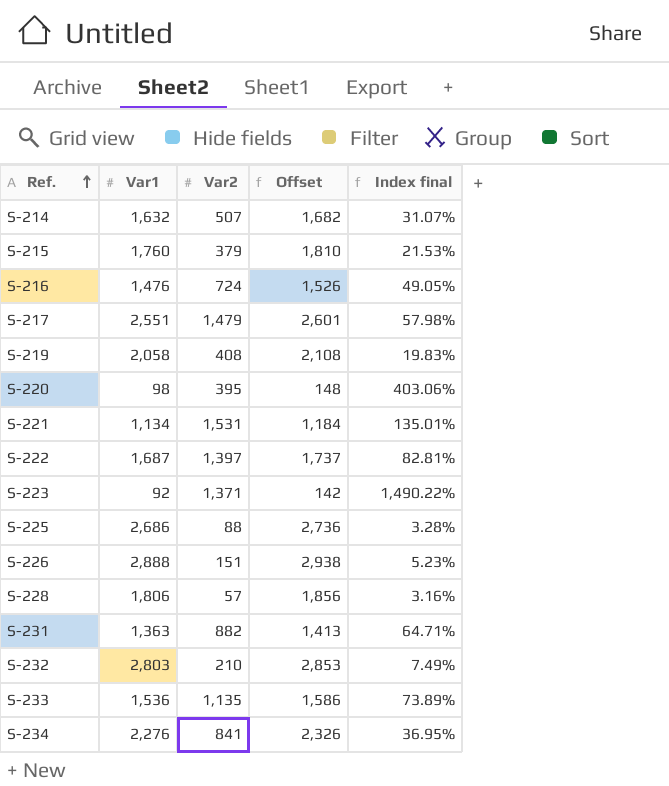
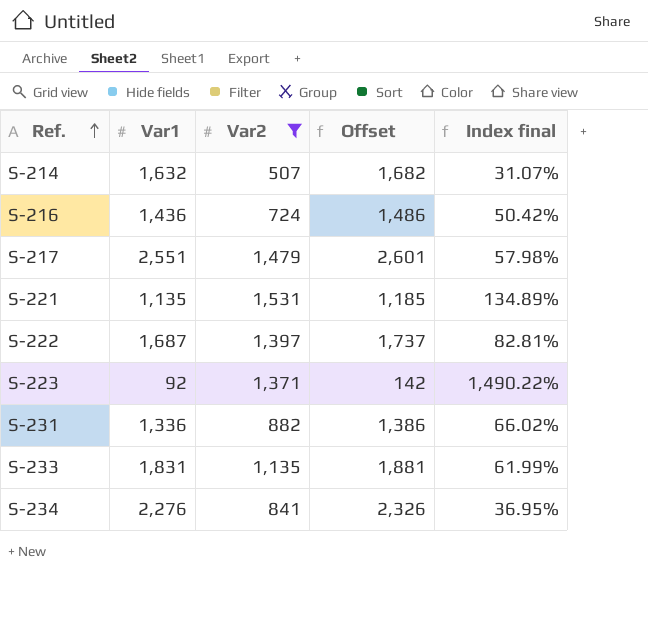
filter: none -> Var2 >= 507
S-216 | Var1: 1,476 -> 1,436
S-216 | Offset: 1,526 -> 1,486
S-216 | Index final: 49.05% -> 50.42%
S-221 | Var1: 1,134 -> 1,135
S-221 | Offset: 1,184 -> 1,185
S-221 | Index final: 135.01% -> 134.89%
S-231 | Var1: 1,363 -> 1,336
S-231 | Offset: 1,413 -> 1,386
S-231 | Index final: 64.71% -> 66.02%
S-233 | Var1: 1,536 -> 1,831
S-233 | Offset: 1,586 -> 1,881
S-233 | Index final: 73.89% -> 61.99%

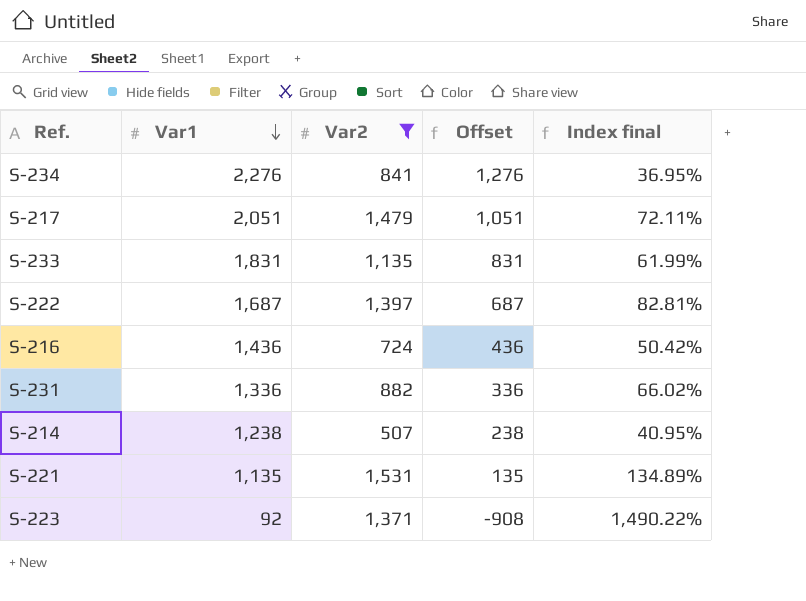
row order: Ref. ascending -> Var1 descending
column Offset | formula: [Var1] + 50 -> [Var1] - 1000
S-217 | Var1: 2,551 -> 2,051
S-217 | Index final: 57.98% -> 72.11%
S-214 | Var1: 1,632 -> 1,238
S-214 | Index final: 31.07% -> 40.95%

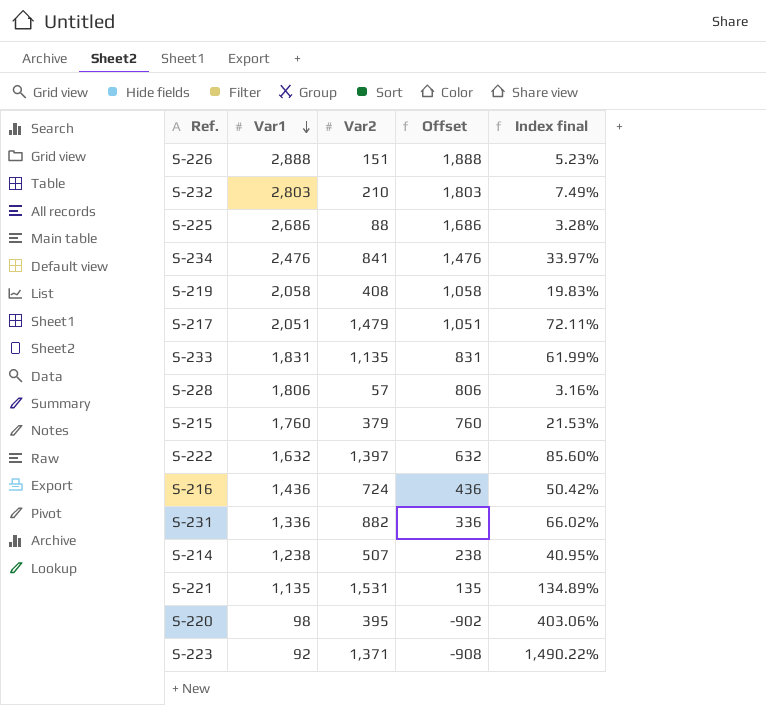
filter: Var2 >= 507 -> none
S-234 | Var1: 2,276 -> 2,476
S-234 | Offset: 1,276 -> 1,476
S-234 | Index final: 36.95% -> 33.97%
S-222 | Var1: 1,687 -> 1,632
S-222 | Offset: 687 -> 632
S-222 | Index final: 82.81% -> 85.60%

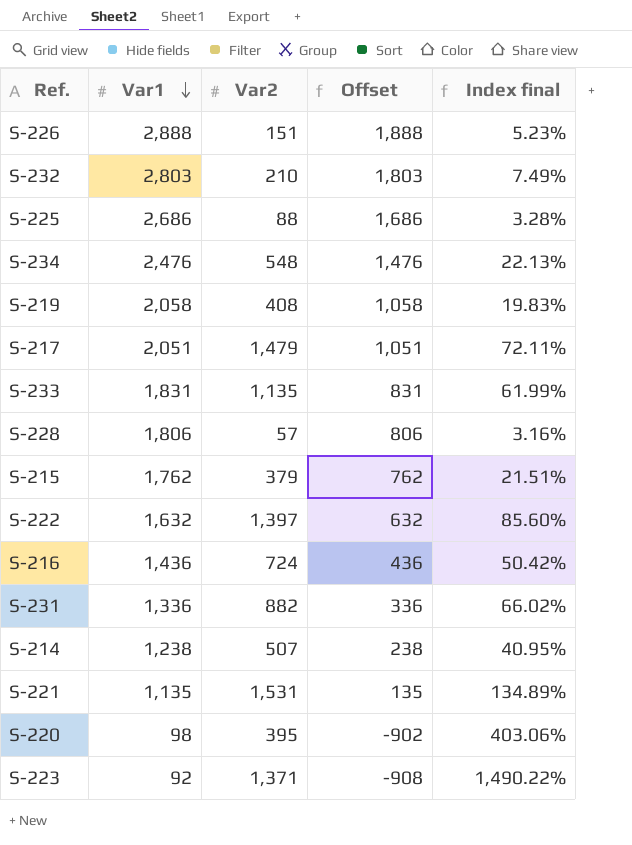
S-234 | Var2: 841 -> 548
S-234 | Index final: 33.97% -> 22.13%
S-215 | Var1: 1,760 -> 1,762
S-215 | Offset: 760 -> 762
S-215 | Index final: 21.53% -> 21.51%

